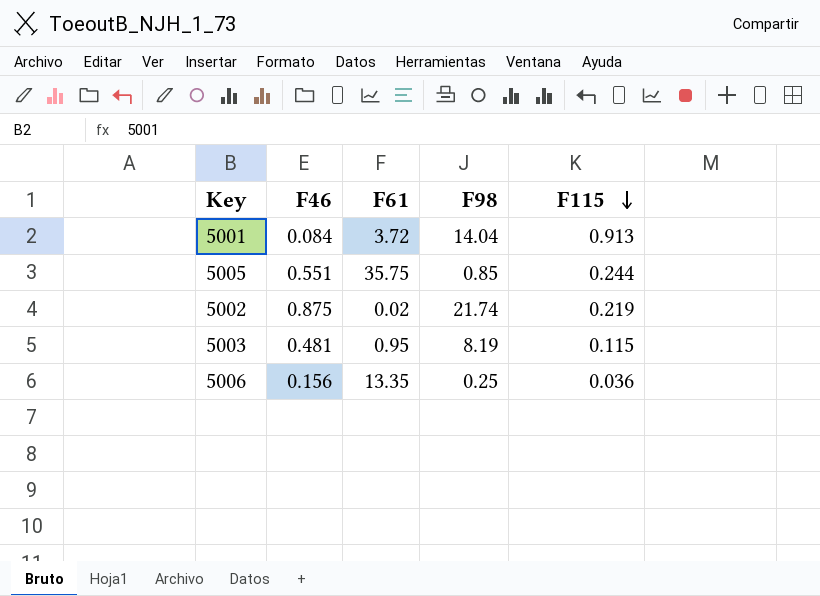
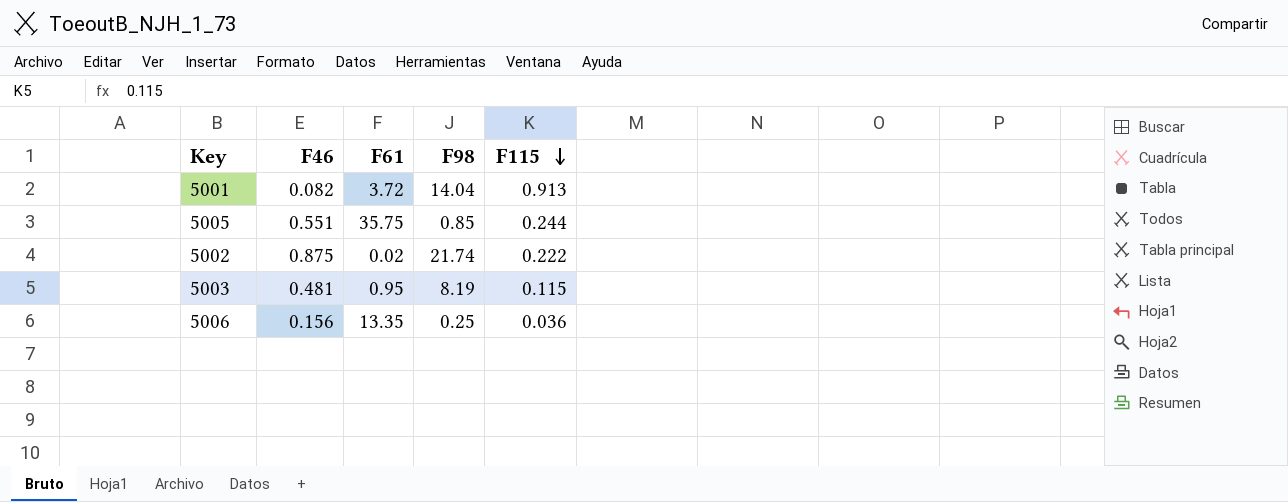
5001 | F46: 0.084 -> 0.082
5002 | F115: 0.219 -> 0.222

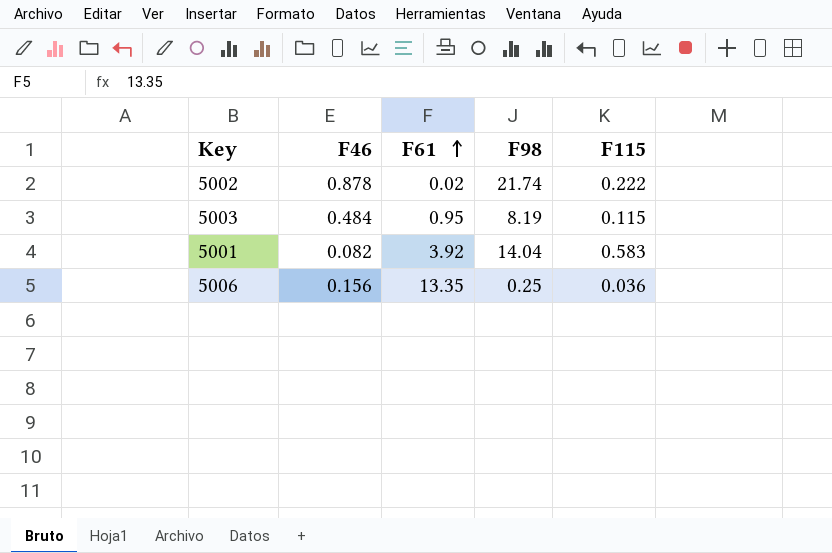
row order: F115 descending -> F61 ascending
row 5005: 0.551 | 35.75 | 0.85 | 0.244 -> none
5002 | F46: 0.875 -> 0.878
5003 | F46: 0.481 -> 0.484
5001 | F61: 3.72 -> 3.92
5001 | F115: 0.913 -> 0.583

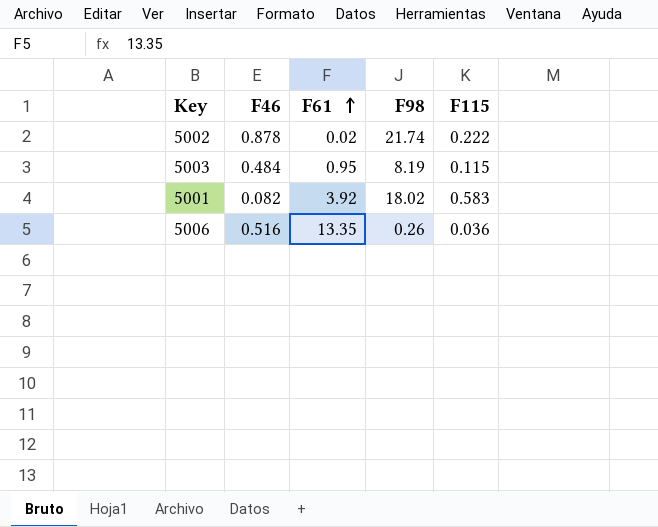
5001 | F98: 14.04 -> 18.02
5006 | F46: 0.156 -> 0.516
5006 | F98: 0.25 -> 0.26

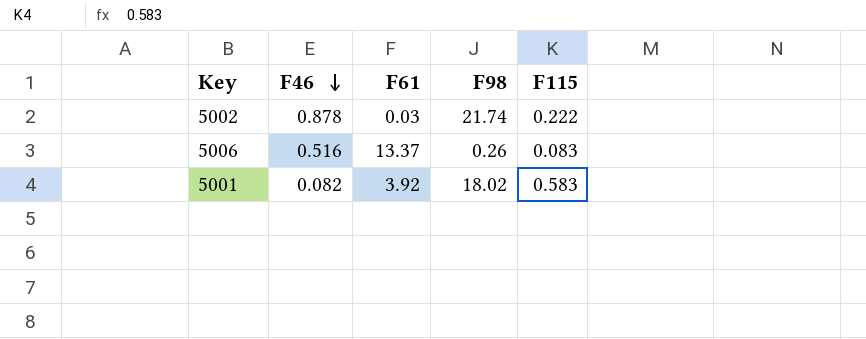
row order: F61 ascending -> F46 descending
row 5003: 0.484 | 0.95 | 8.19 | 0.115 -> none
5002 | F61: 0.02 -> 0.03
5006 | F61: 13.35 -> 13.37
5006 | F115: 0.036 -> 0.083

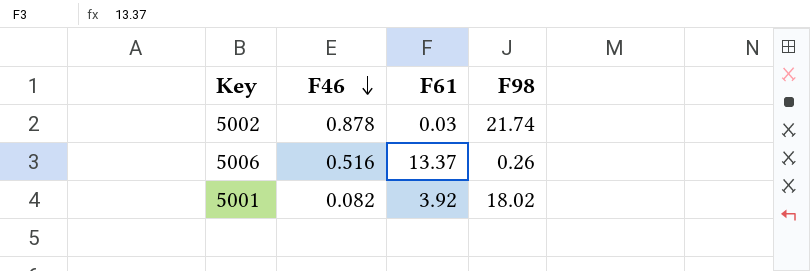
column F115 | position: 5 -> none

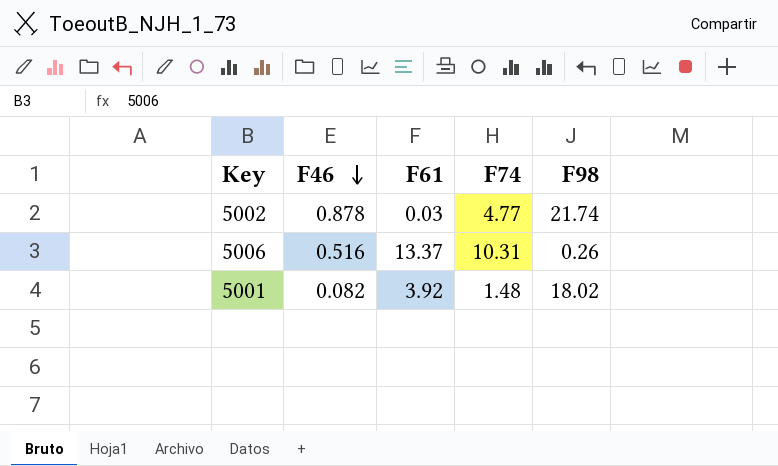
column F74 | position: none -> 4

